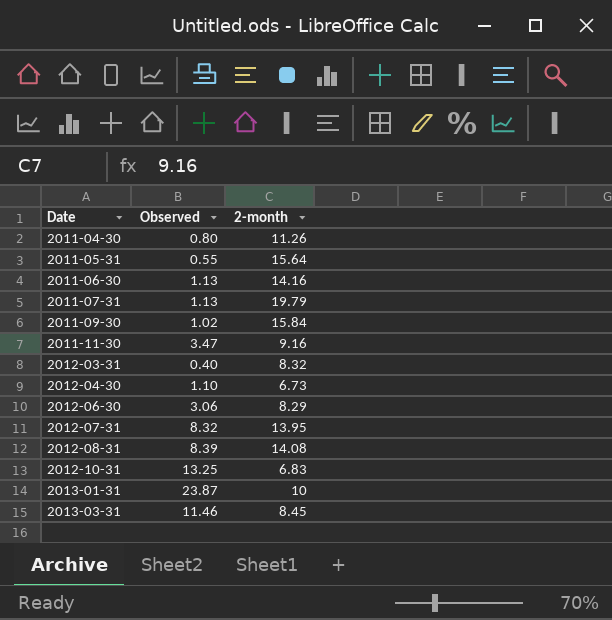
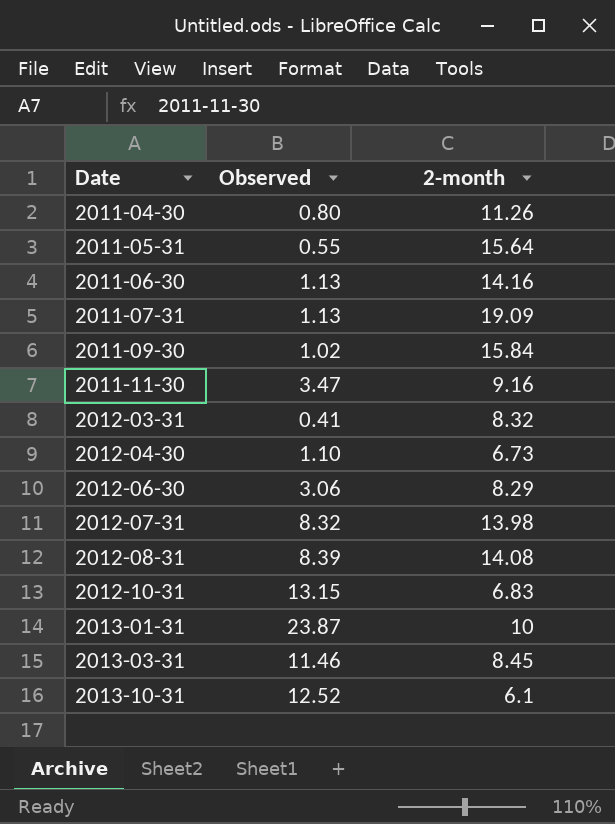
2011-07-31 | 2-month: 19.79 -> 19.09
2012-03-31 | Observed: 0.40 -> 0.41
2012-07-31 | 2-month: 13.95 -> 13.98
2012-10-31 | Observed: 13.25 -> 13.15
row 2013-10-31: none -> 12.52 | 6.1

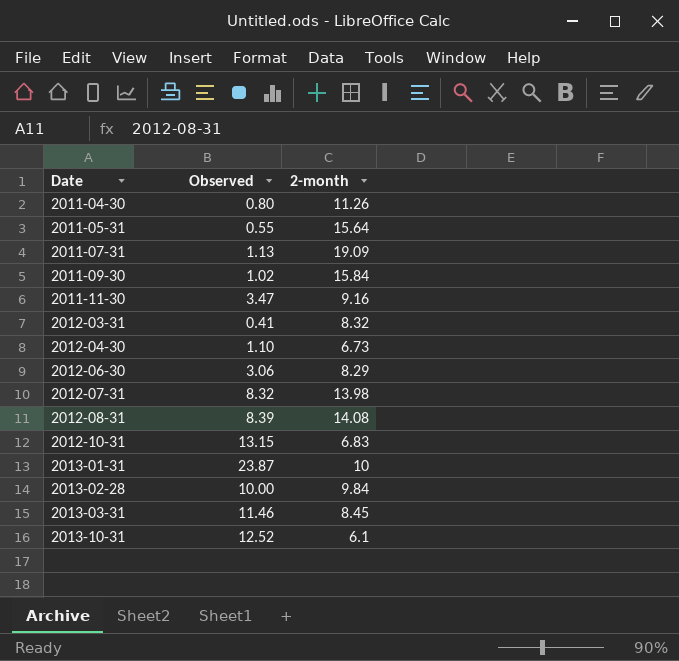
row 2011-06-30: 1.13 | 14.16 -> none
row 2013-02-28: none -> 10.00 | 9.84

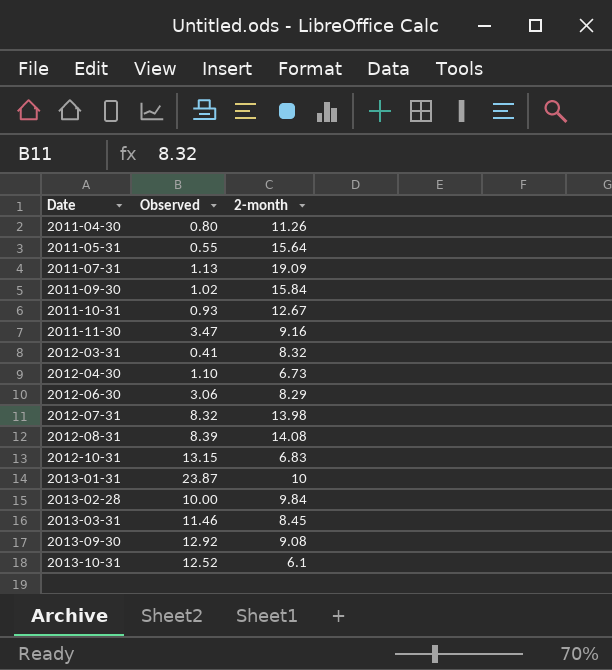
row 2011-10-31: none -> 0.93 | 12.67
row 2013-09-30: none -> 12.92 | 9.08

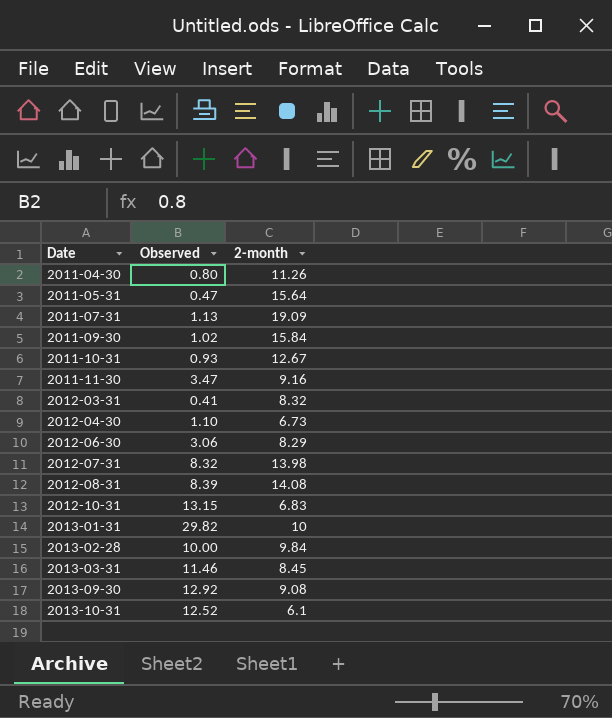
2011-05-31 | Observed: 0.55 -> 0.47
2013-01-31 | Observed: 23.87 -> 29.82

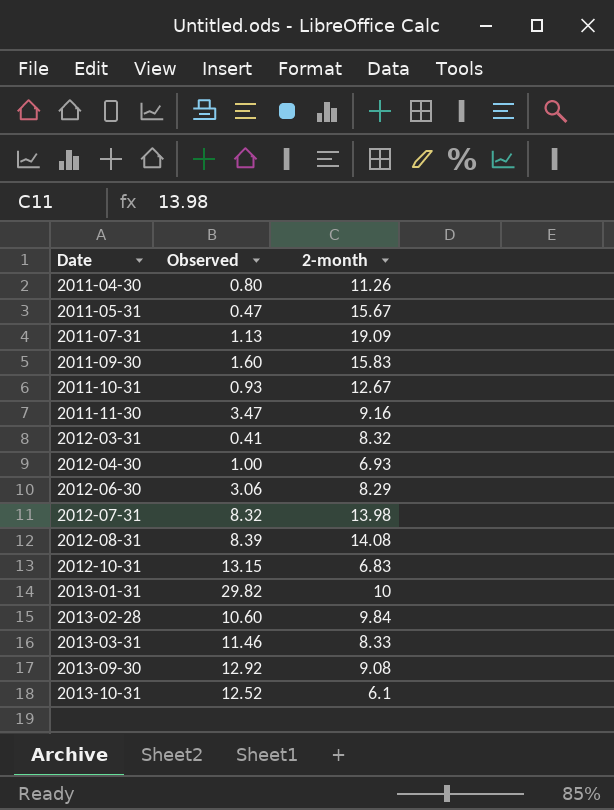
2011-05-31 | 2-month: 15.64 -> 15.67
2011-09-30 | Observed: 1.02 -> 1.60
2011-09-30 | 2-month: 15.84 -> 15.83
2012-04-30 | Observed: 1.10 -> 1.00
2012-04-30 | 2-month: 6.73 -> 6.93
2013-02-28 | Observed: 10.00 -> 10.60
2013-03-31 | 2-month: 8.45 -> 8.33

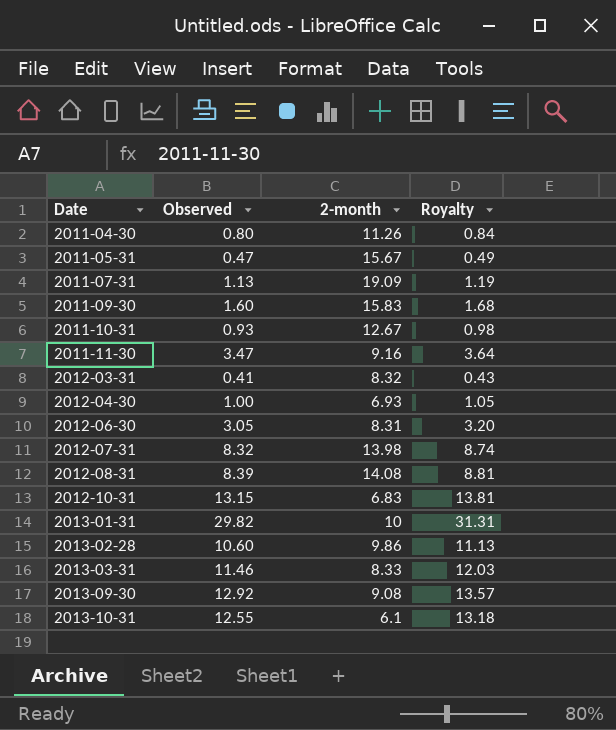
column Royalty | formula: none -> [Observed] * 1.05
2012-06-30 | Observed: 3.06 -> 3.05
2012-06-30 | 2-month: 8.29 -> 8.31
2013-02-28 | 2-month: 9.84 -> 9.86
2013-10-31 | Observed: 12.52 -> 12.55

